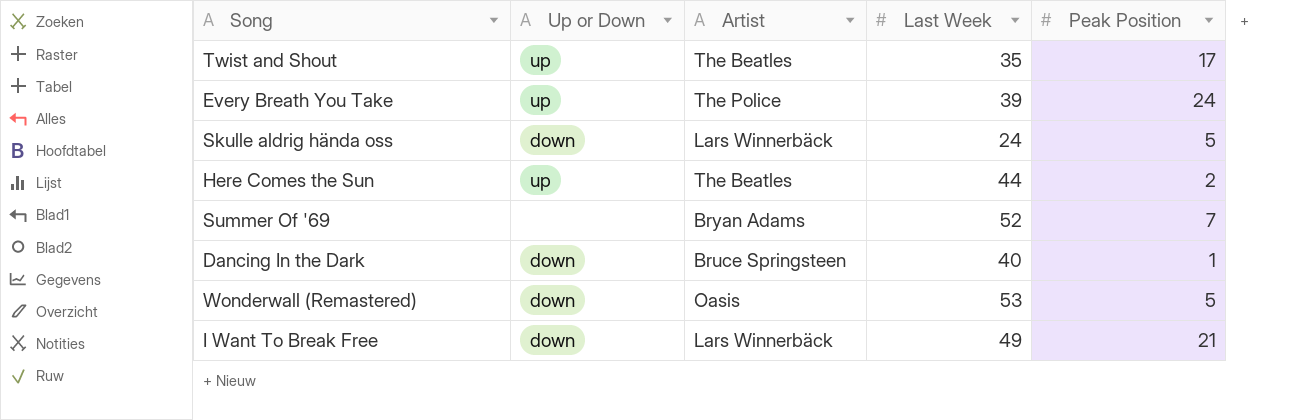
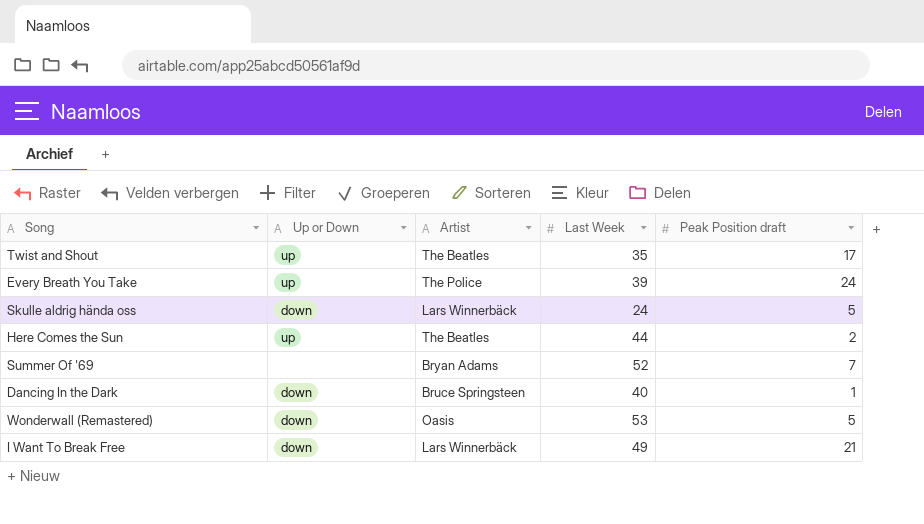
column name: Peak Position -> Peak Position draft

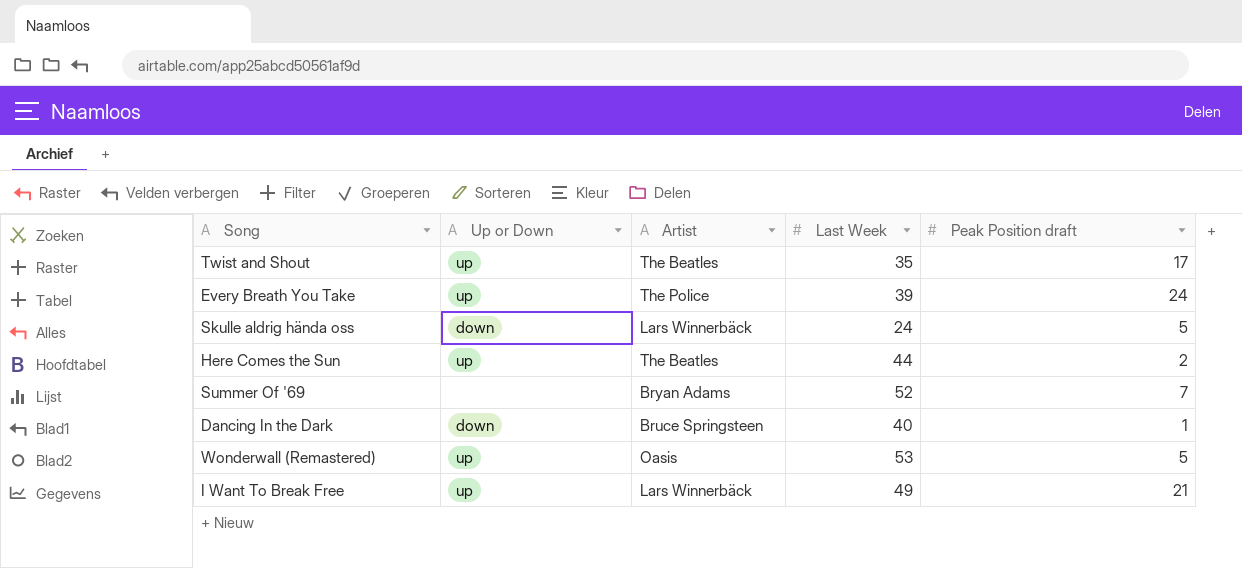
Wonderwall (Remastered) | Up or Down: down -> up
I Want To Break Free | Up or Down: down -> up

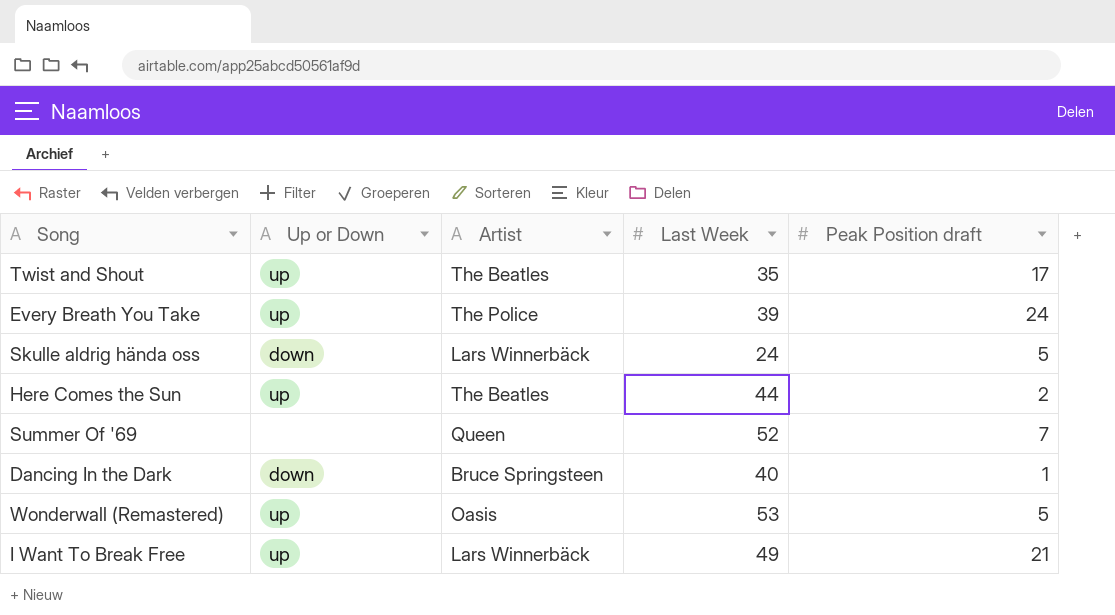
Summer Of '69 | Artist: Bryan Adams -> Queen

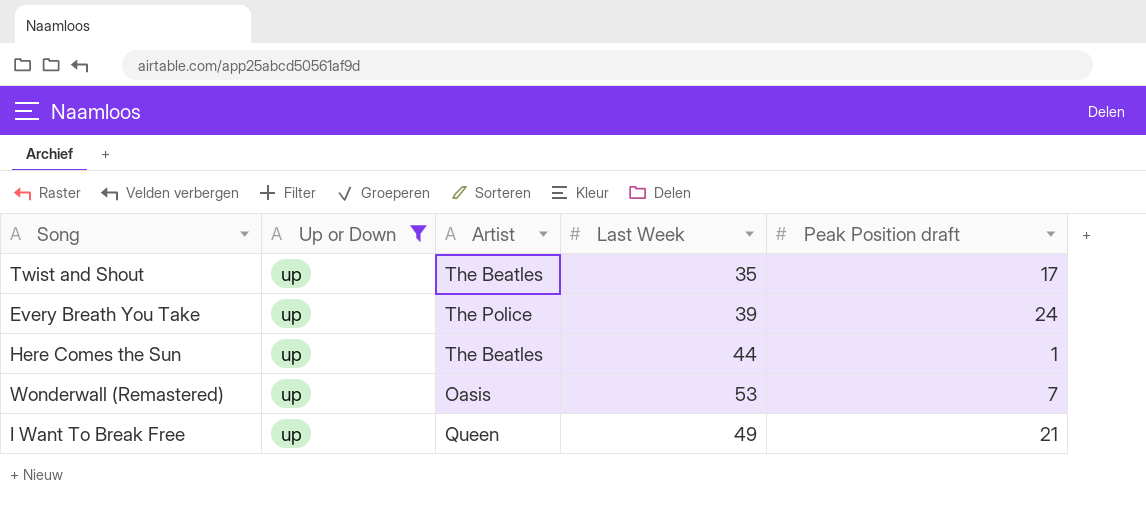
filter: none -> Up or Down = up
Here Comes the Sun | Peak Position draft: 2 -> 1
Wonderwall (Remastered) | Peak Position draft: 5 -> 7
I Want To Break Free | Artist: Lars Winnerbäck -> Queen

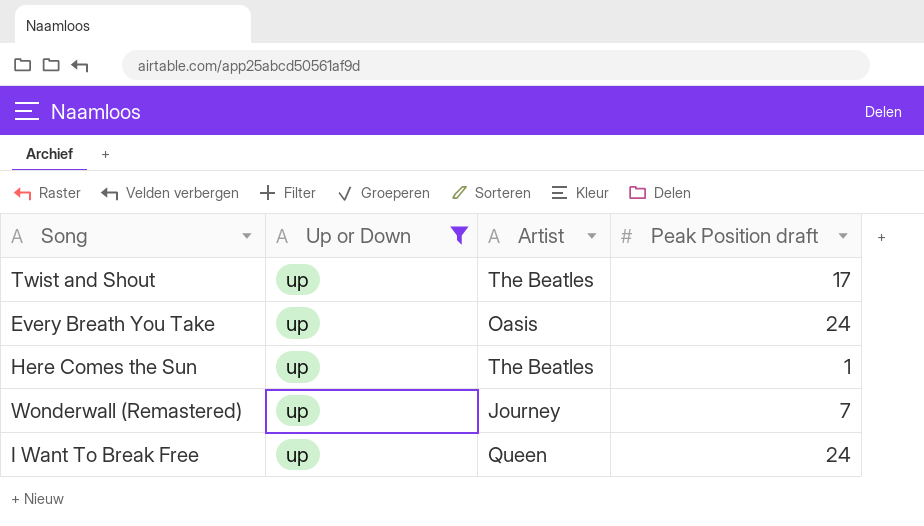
column Last Week | position: 4 -> none
Every Breath You Take | Artist: The Police -> Oasis
Wonderwall (Remastered) | Artist: Oasis -> Journey
I Want To Break Free | Peak Position draft: 21 -> 24

